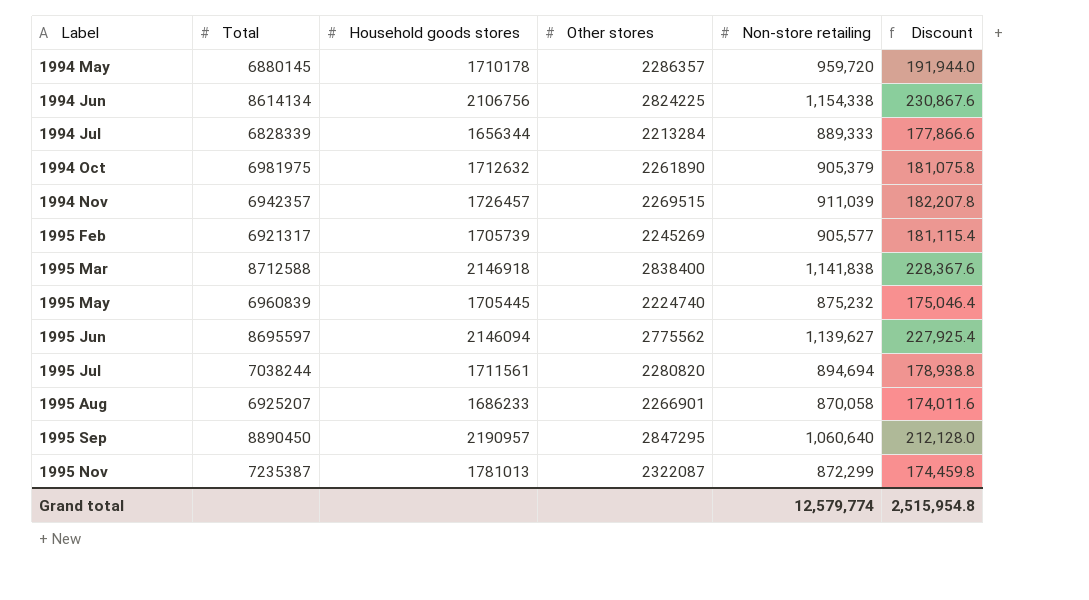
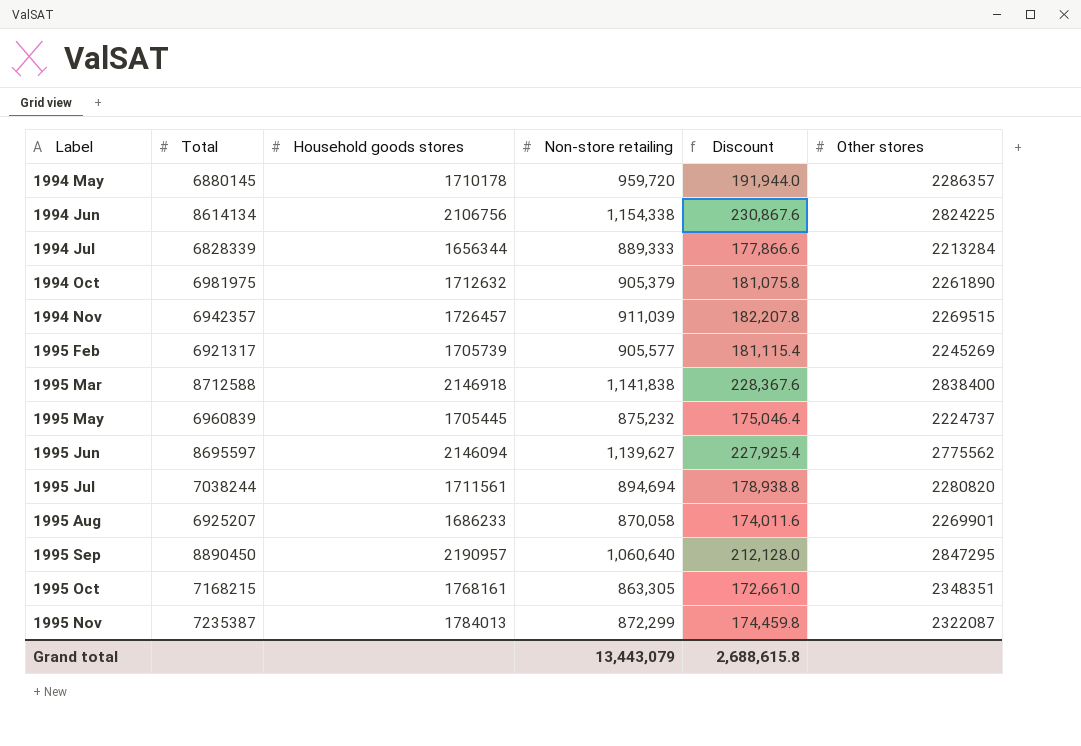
column Other stores | position: 4 -> 6
1995 May | Other stores: 2224740 -> 2224737
1995 Aug | Other stores: 2266901 -> 2269901
row 1995 Oct: none -> 7168215 | 1768161 | 863,305 | 172,661.0 | 2348351
1995 Nov | Household goods stores: 1781013 -> 1784013
Grand total | Non-store retailing: 12,579,774 -> 13,443,079
Grand total | Discount: 2,515,954.8 -> 2,688,615.8

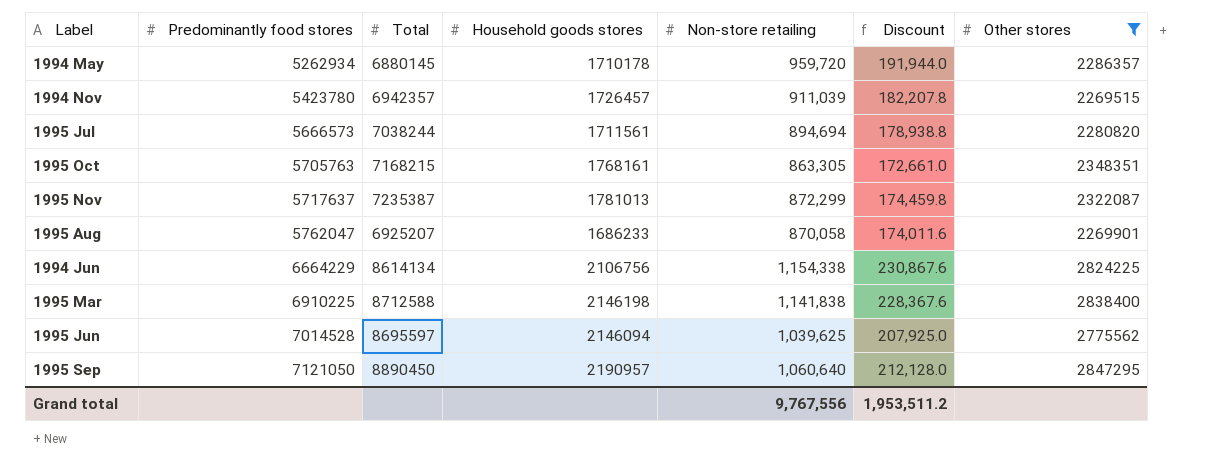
filter: none -> Other stores >= 2269515
row order: Label ascending -> Predominantly food stores ascending
column Predominantly food stores | position: none -> 2
1995 Nov | Household goods stores: 1784013 -> 1781013
1995 Mar | Household goods stores: 2146918 -> 2146198
1995 Jun | Non-store retailing: 1,139,627 -> 1,039,625
1995 Jun | Discount: 227,925.4 -> 207,925.0
Grand total | Non-store retailing: 13,443,079 -> 9,767,556
Grand total | Discount: 2,688,615.8 -> 1,953,511.2

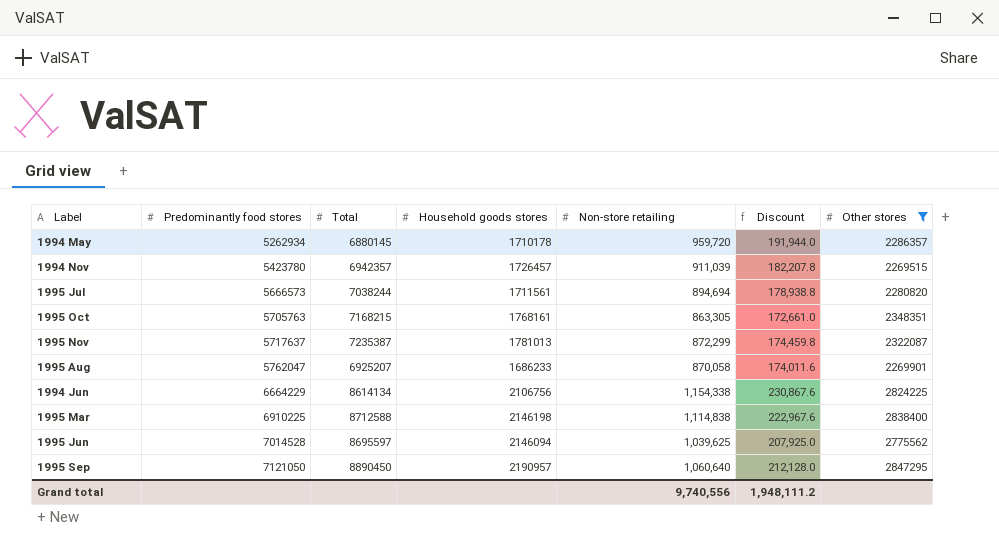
1995 Mar | Non-store retailing: 1,141,838 -> 1,114,838
1995 Mar | Discount: 228,367.6 -> 222,967.6
Grand total | Non-store retailing: 9,767,556 -> 9,740,556
Grand total | Discount: 1,953,511.2 -> 1,948,111.2

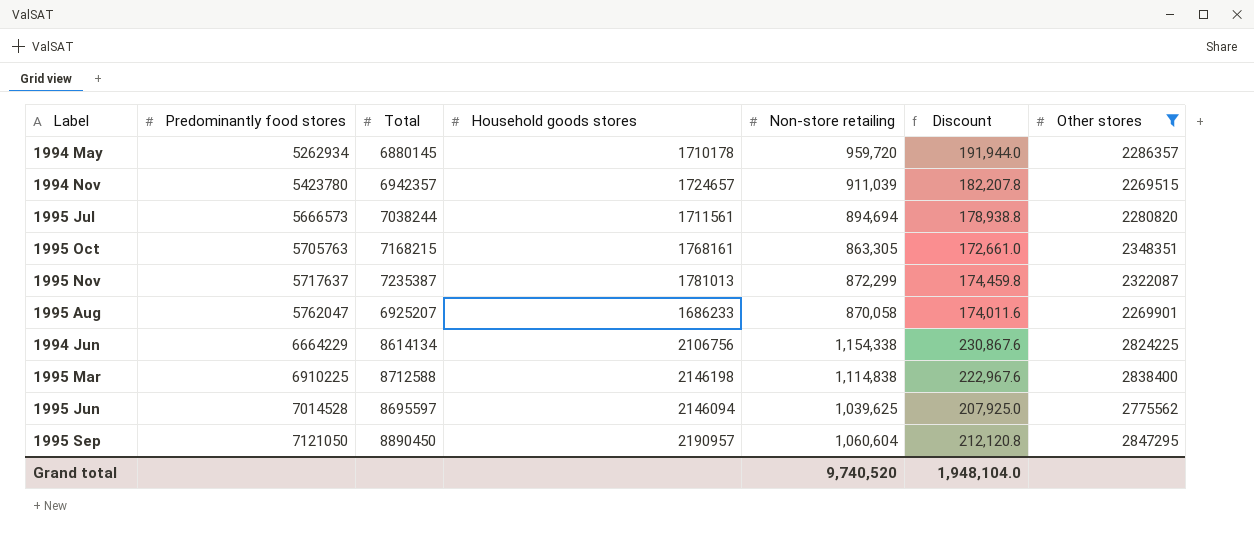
1994 Nov | Household goods stores: 1726457 -> 1724657
1995 Sep | Non-store retailing: 1,060,640 -> 1,060,604
1995 Sep | Discount: 212,128.0 -> 212,120.8
Grand total | Non-store retailing: 9,740,556 -> 9,740,520
Grand total | Discount: 1,948,111.2 -> 1,948,104.0

